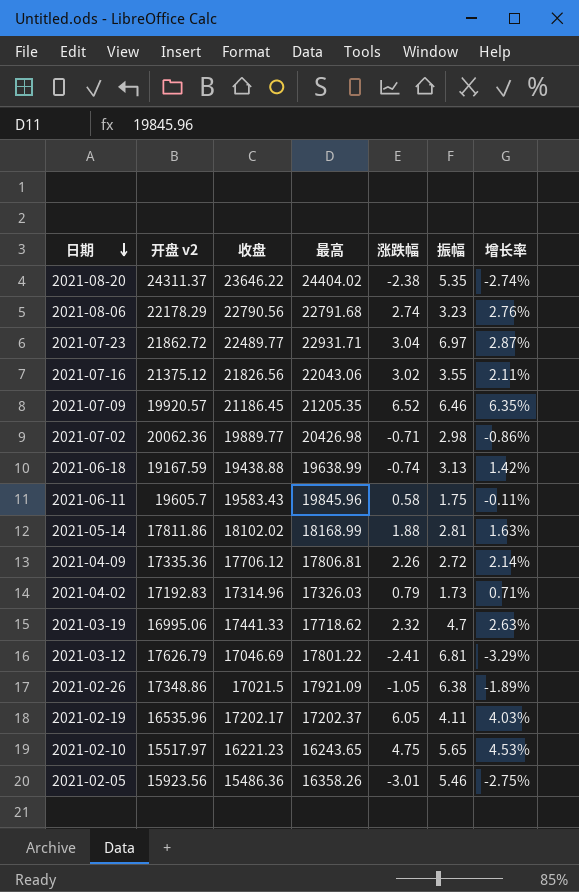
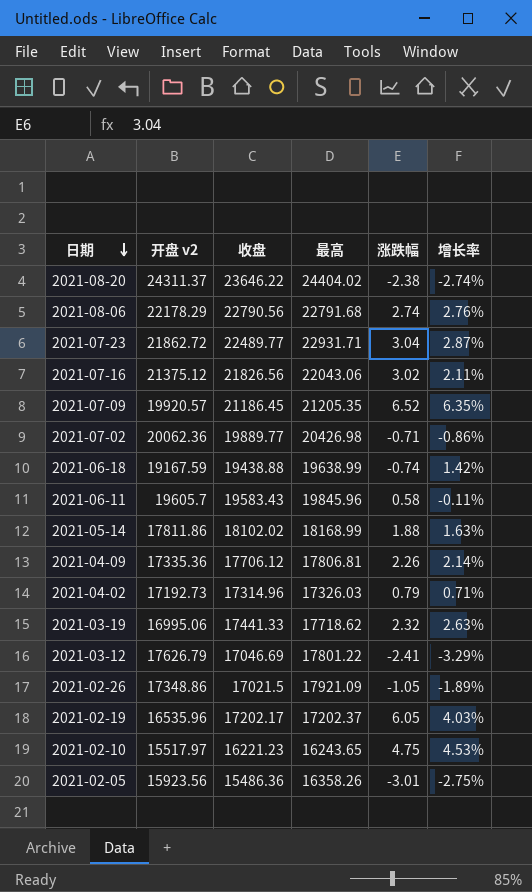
column 振幅 | position: 6 -> none
2021-04-02 | 开盘 v2: 17192.83 -> 17192.73

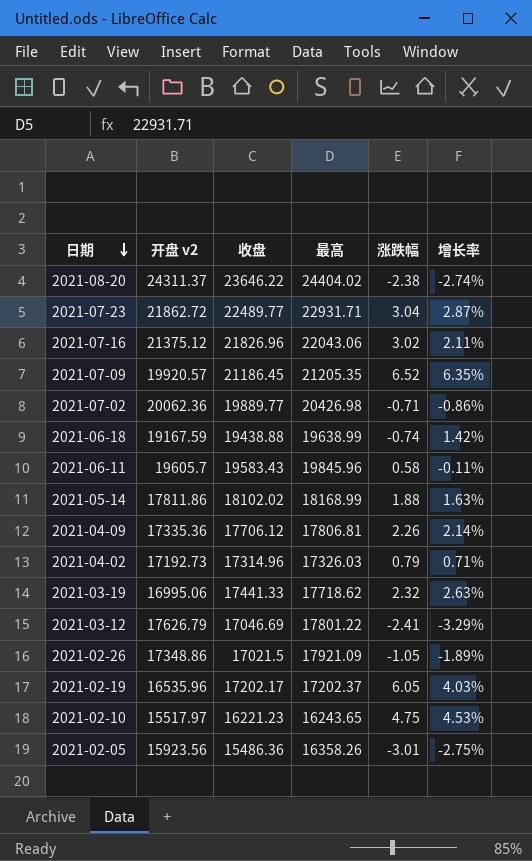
row 2021-08-06: 22178.29 | 22790.56 | 22791.68 | 2.74 | 2.76% -> none
2021-07-16 | 收盘: 21826.56 -> 21826.96

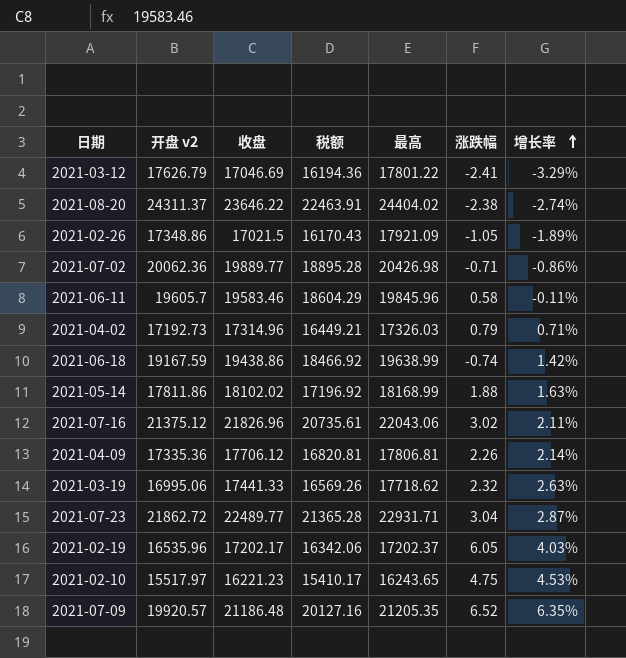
row order: 日期 descending -> 增长率 ascending
column 税额 | formula: none -> [收盘] * 0.95
row 2021-02-05: 15923.56 | 15486.36 | 16358.26 | -3.01 | -2.75% -> none
2021-06-11 | 收盘: 19583.43 -> 19583.46
2021-06-18 | 收盘: 19438.88 -> 19438.86
2021-07-09 | 收盘: 21186.45 -> 21186.48

